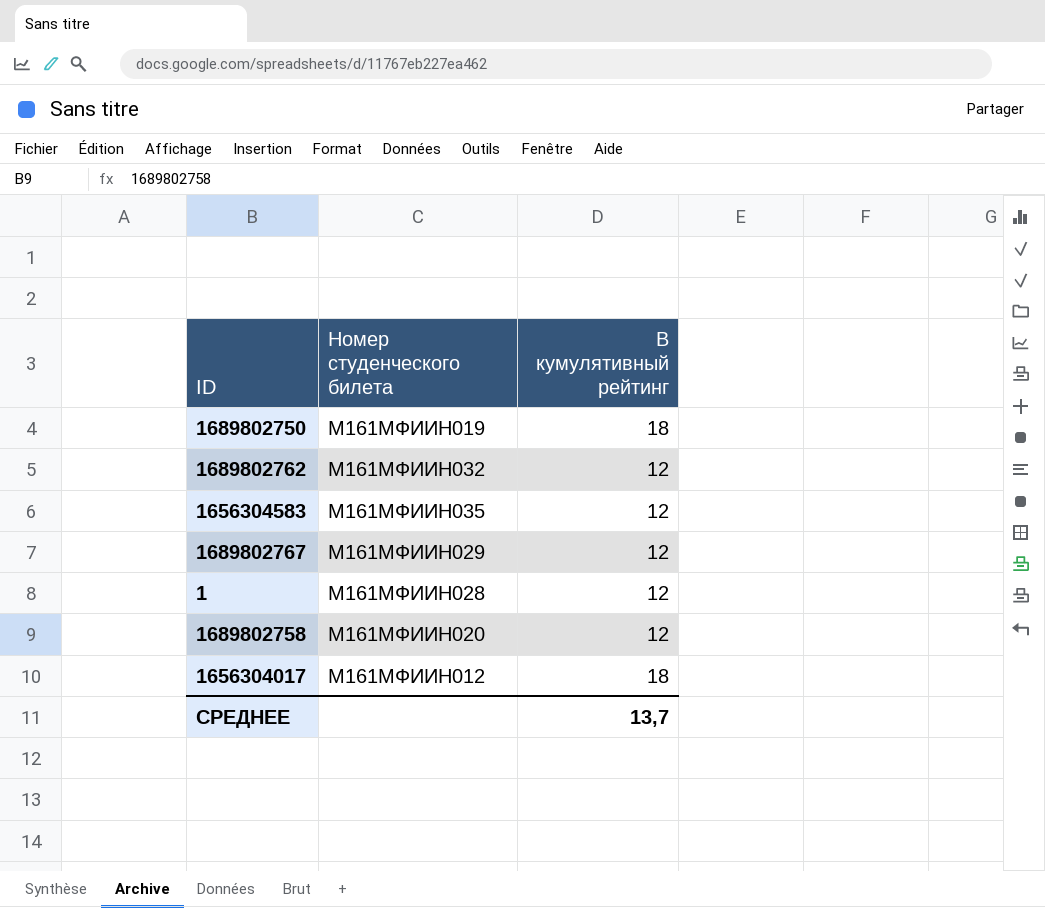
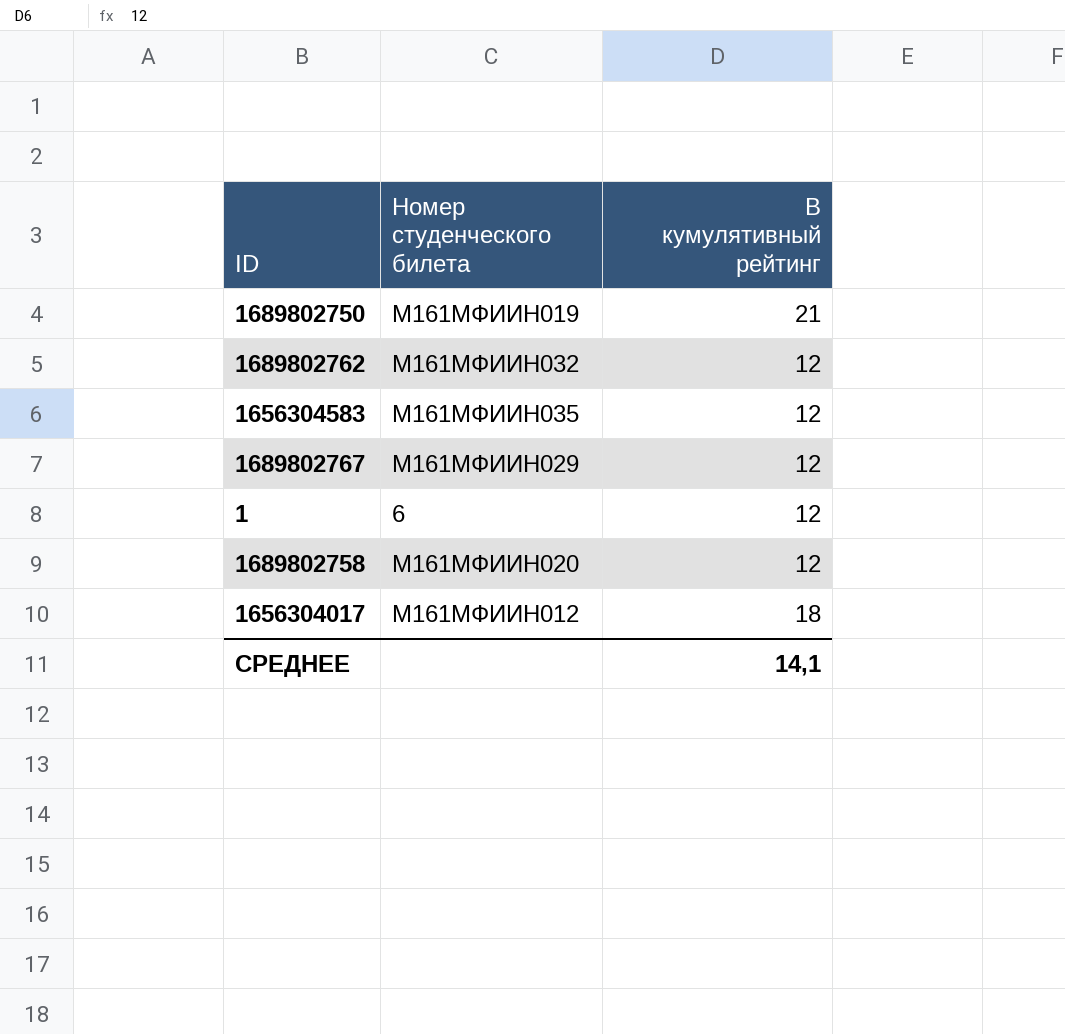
1689802750 | В кумулятивный рейтинг: 18 -> 21
1 | Номер студенческого билета: М161МФИИН028 -> 6
СРЕДНЕЕ | В кумулятивный рейтинг: 13,7 -> 14,1

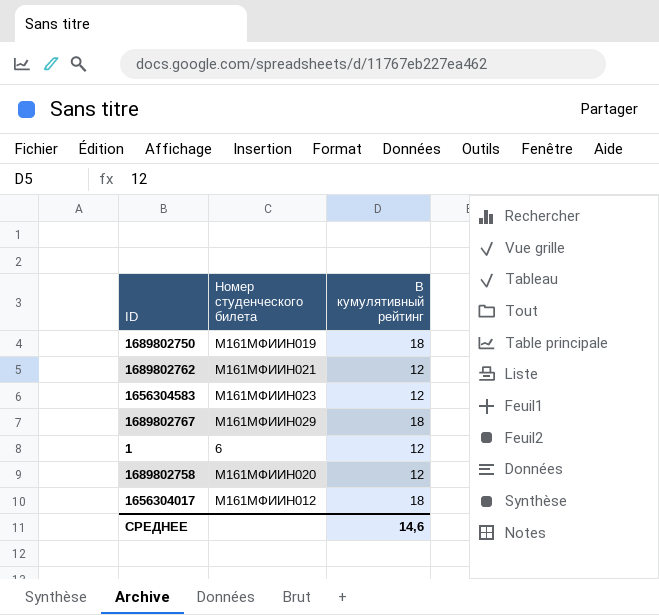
1689802750 | В кумулятивный рейтинг: 21 -> 18
1689802762 | Номер студенческого билета: М161МФИИН032 -> М161МФИИН021
1656304583 | Номер студенческого билета: М161МФИИН035 -> М161МФИИН023
1689802767 | В кумулятивный рейтинг: 12 -> 18
СРЕДНЕЕ | В кумулятивный рейтинг: 14,1 -> 14,6

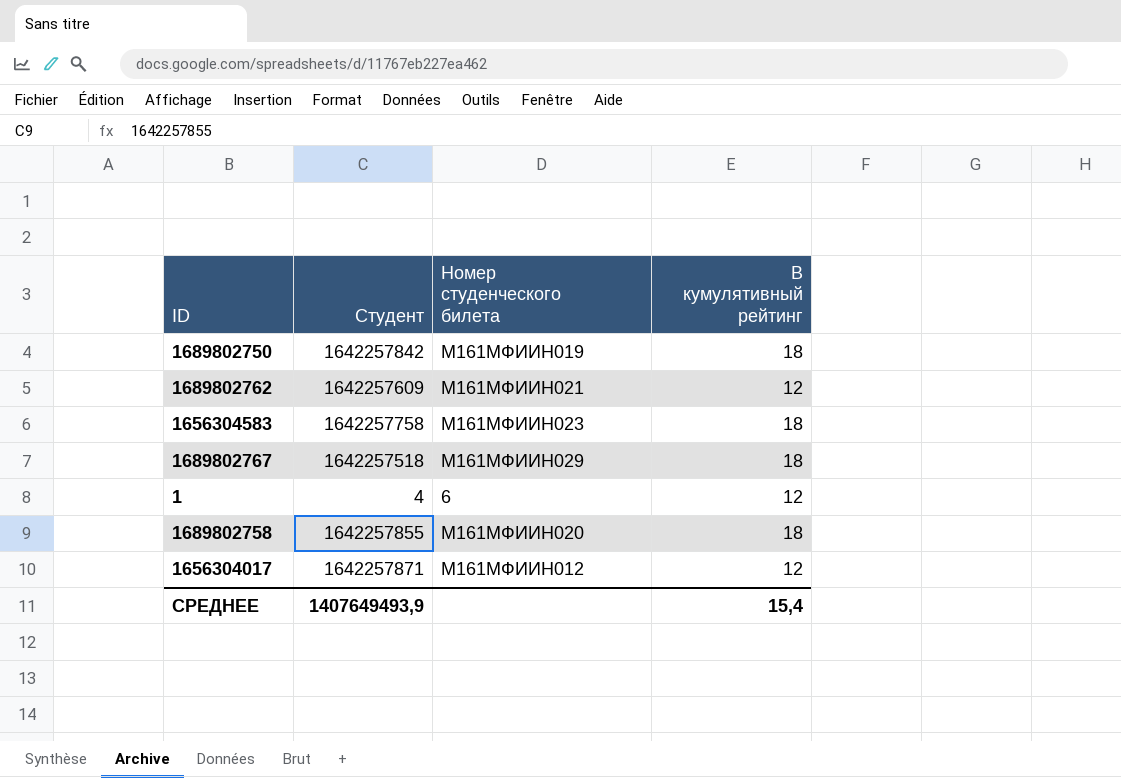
column Студент | position: none -> 2
1656304583 | В кумулятивный рейтинг: 12 -> 18
1689802758 | В кумулятивный рейтинг: 12 -> 18
1656304017 | В кумулятивный рейтинг: 18 -> 12
СРЕДНЕЕ | В кумулятивный рейтинг: 14,6 -> 15,4

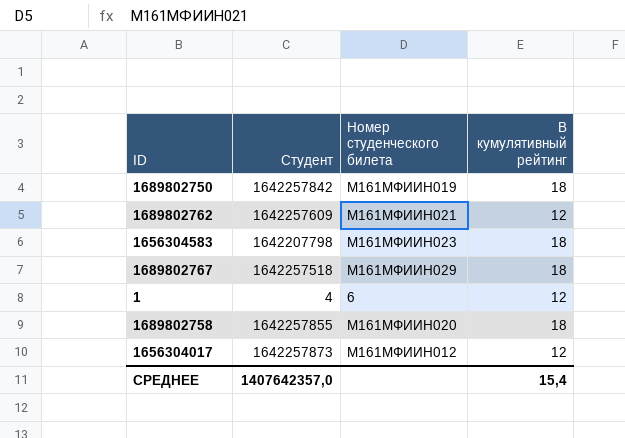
1656304583 | Студент: 1642257758 -> 1642207798
1656304017 | Студент: 1642257871 -> 1642257873
СРЕДНЕЕ | Студент: 1407649493,9 -> 1407642357,0

